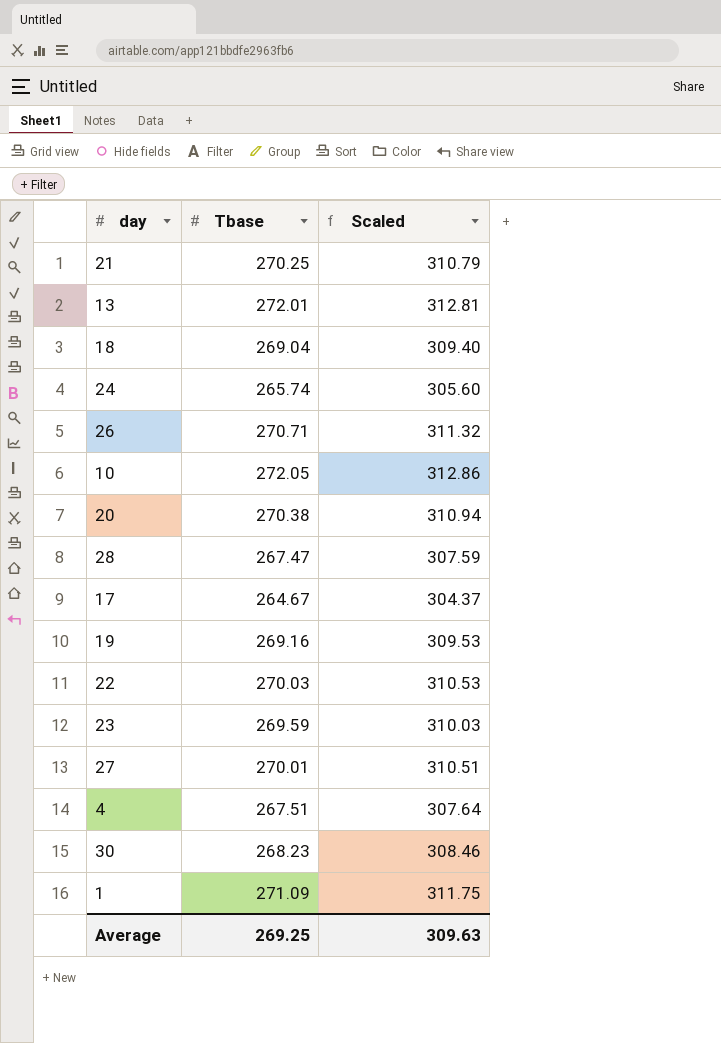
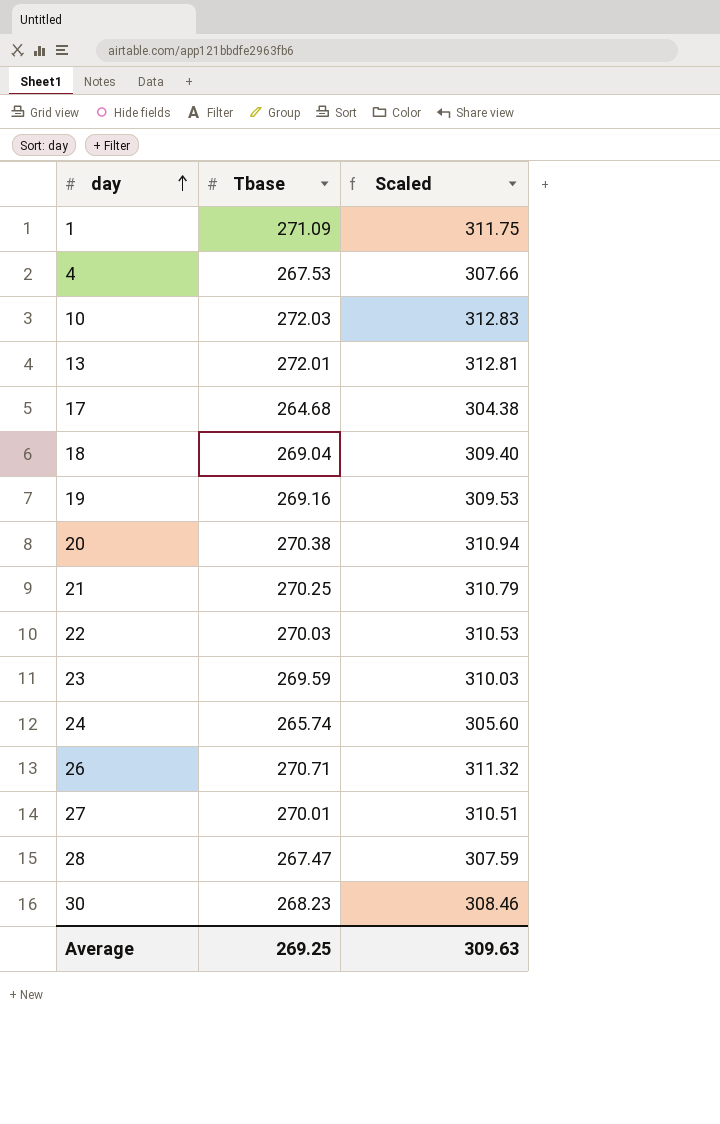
row order: none -> day ascending
4 | Tbase: 267.51 -> 267.53
4 | Scaled: 307.64 -> 307.66
10 | Tbase: 272.05 -> 272.03
10 | Scaled: 312.86 -> 312.83
17 | Tbase: 264.67 -> 264.68
17 | Scaled: 304.37 -> 304.38

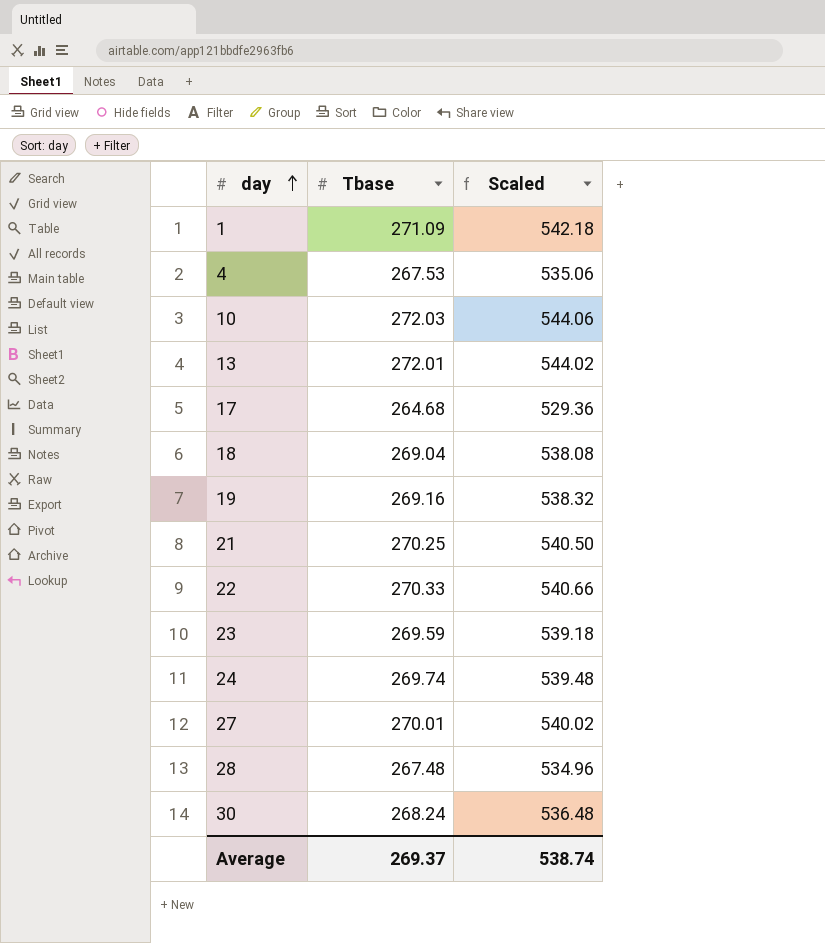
column Scaled | formula: [Tbase] * 1.15 -> [Tbase] * 2
row 20: 270.38 | 310.94 -> none
row 26: 270.71 | 311.32 -> none
22 | Tbase: 270.03 -> 270.33
24 | Tbase: 265.74 -> 269.74
28 | Tbase: 267.47 -> 267.48
30 | Tbase: 268.23 -> 268.24
Average | Tbase: 269.25 -> 269.37
Average | Scaled: 309.63 -> 538.74

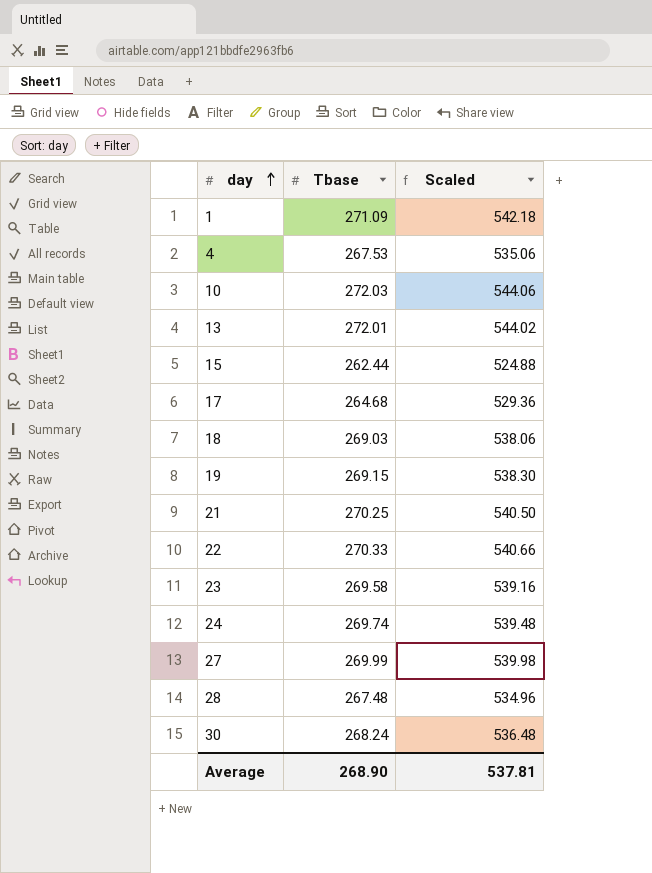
row 15: none -> 262.44 | 524.88
18 | Tbase: 269.04 -> 269.03
18 | Scaled: 538.08 -> 538.06
19 | Tbase: 269.16 -> 269.15
19 | Scaled: 538.32 -> 538.30
23 | Tbase: 269.59 -> 269.58
23 | Scaled: 539.18 -> 539.16
27 | Tbase: 270.01 -> 269.99
27 | Scaled: 540.02 -> 539.98
Average | Tbase: 269.37 -> 268.90
Average | Scaled: 538.74 -> 537.81

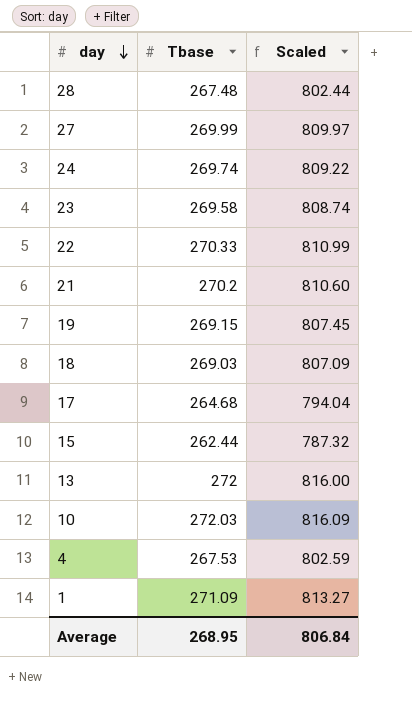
row order: day ascending -> day descending
column Scaled | formula: [Tbase] * 2 -> [Tbase] * 3
row 30: 268.24 | 536.48 -> none
21 | Tbase: 270.25 -> 270.2
13 | Tbase: 272.01 -> 272
Average | Tbase: 268.90 -> 268.95
Average | Scaled: 537.81 -> 806.84

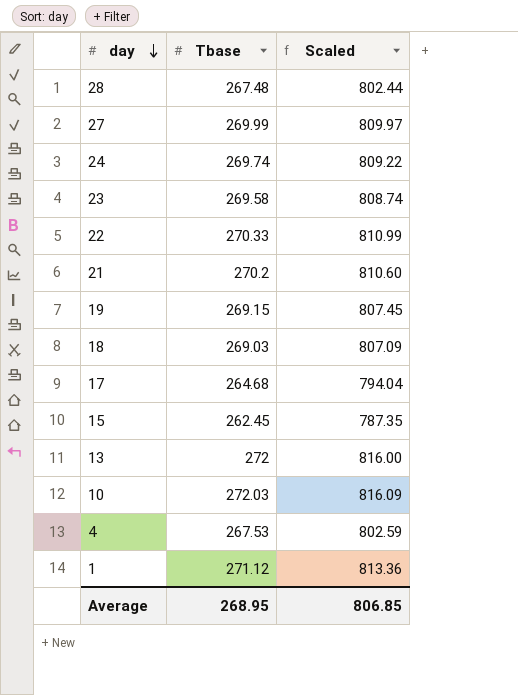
15 | Tbase: 262.44 -> 262.45
15 | Scaled: 787.32 -> 787.35
1 | Tbase: 271.09 -> 271.12
1 | Scaled: 813.27 -> 813.36
Average | Scaled: 806.84 -> 806.85

